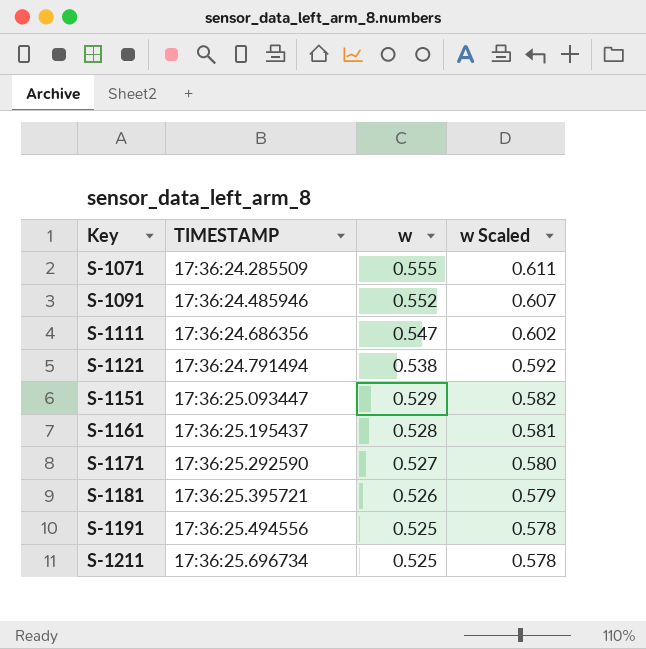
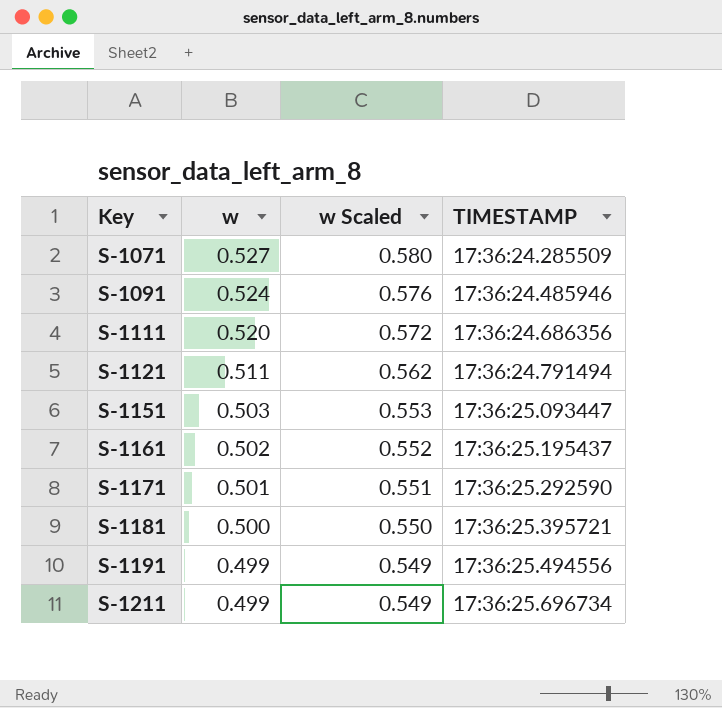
column TIMESTAMP | position: 2 -> 4
S-1071 | w: 0.555 -> 0.527
S-1071 | w Scaled: 0.611 -> 0.580
S-1091 | w: 0.552 -> 0.524
S-1091 | w Scaled: 0.607 -> 0.576
S-1111 | w: 0.547 -> 0.520
S-1111 | w Scaled: 0.602 -> 0.572
S-1121 | w: 0.538 -> 0.511
S-1121 | w Scaled: 0.592 -> 0.562
S-1151 | w: 0.529 -> 0.503
S-1151 | w Scaled: 0.582 -> 0.553
S-1161 | w: 0.528 -> 0.502
S-1161 | w Scaled: 0.581 -> 0.552
S-1171 | w: 0.527 -> 0.501
S-1171 | w Scaled: 0.580 -> 0.551
S-1181 | w: 0.526 -> 0.500
S-1181 | w Scaled: 0.579 -> 0.550
S-1191 | w: 0.525 -> 0.499
S-1191 | w Scaled: 0.578 -> 0.549
S-1211 | w: 0.525 -> 0.499
S-1211 | w Scaled: 0.578 -> 0.549

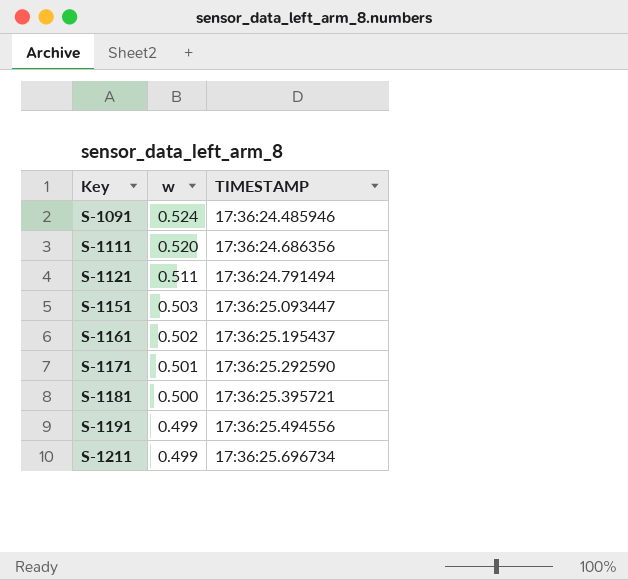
column w Scaled | formula: [w] * 1.1 -> none
row S-1071: 0.527 | 0.580 | 17:36:24.285509 -> none

